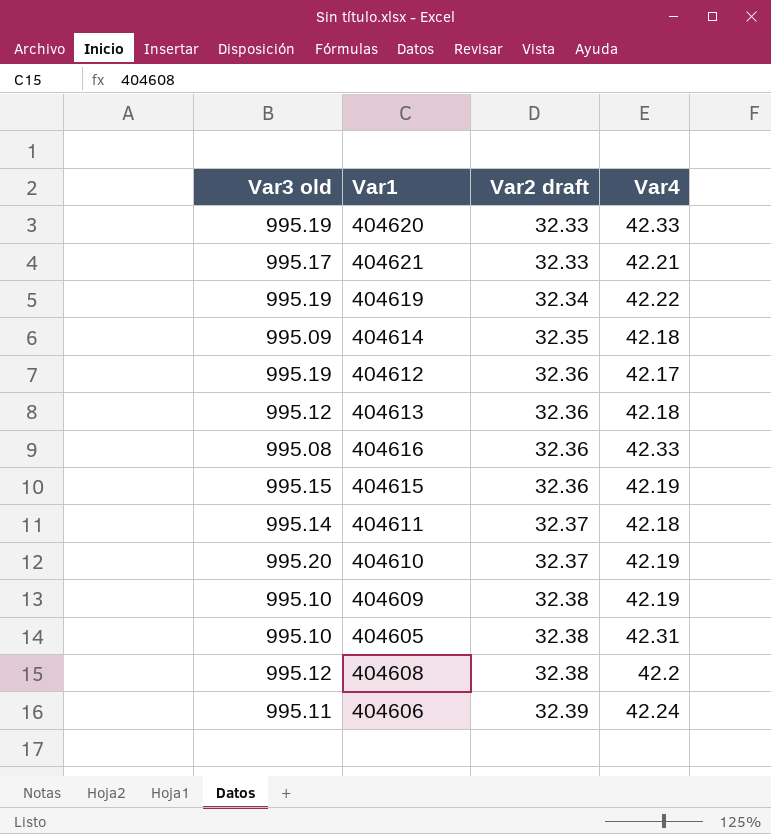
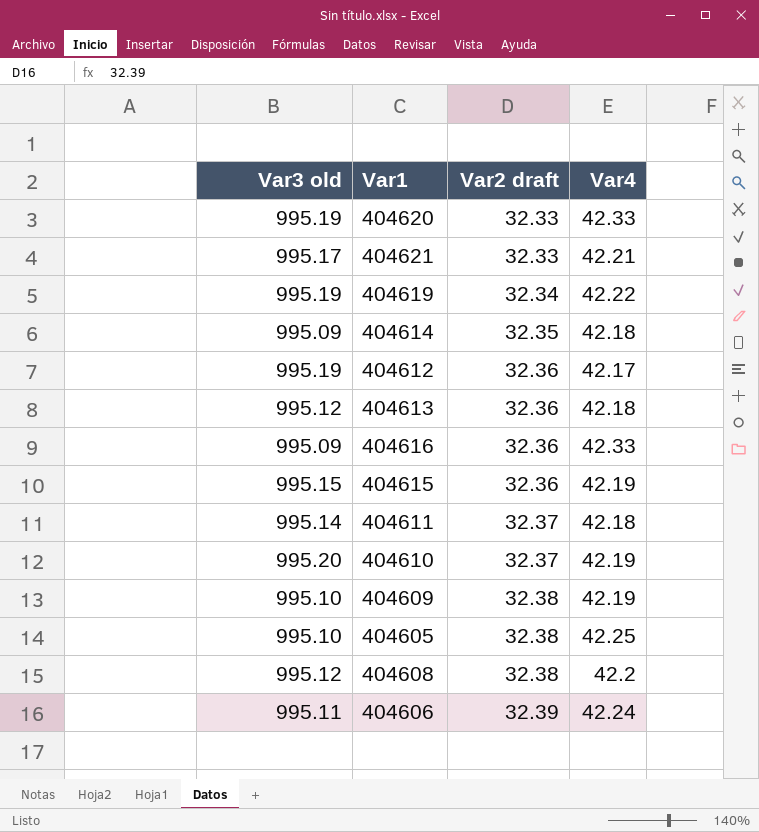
404616 | Var3 old: 995.08 -> 995.09
404605 | Var4: 42.31 -> 42.25

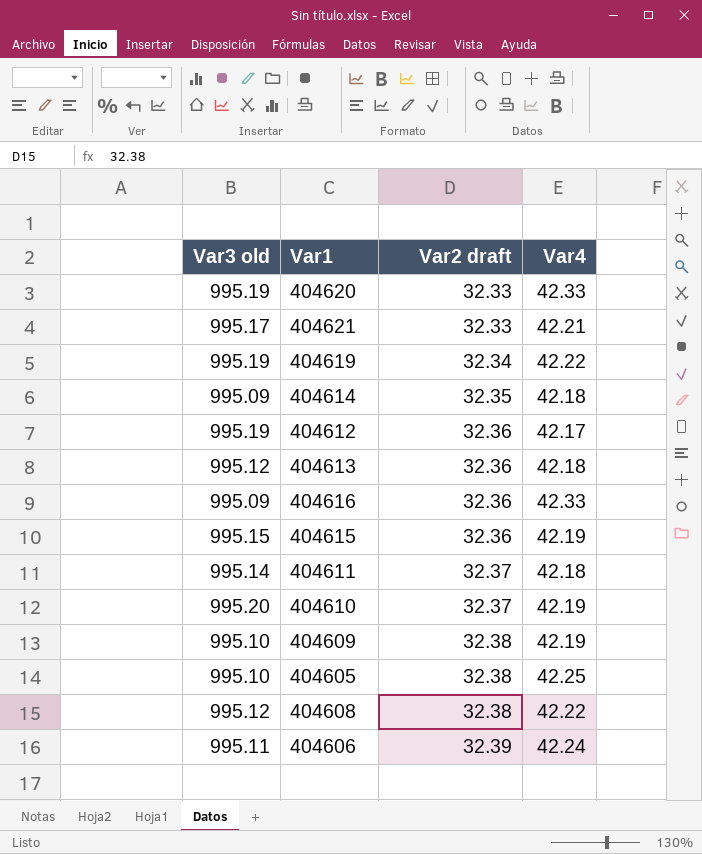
404608 | Var4: 42.2 -> 42.22

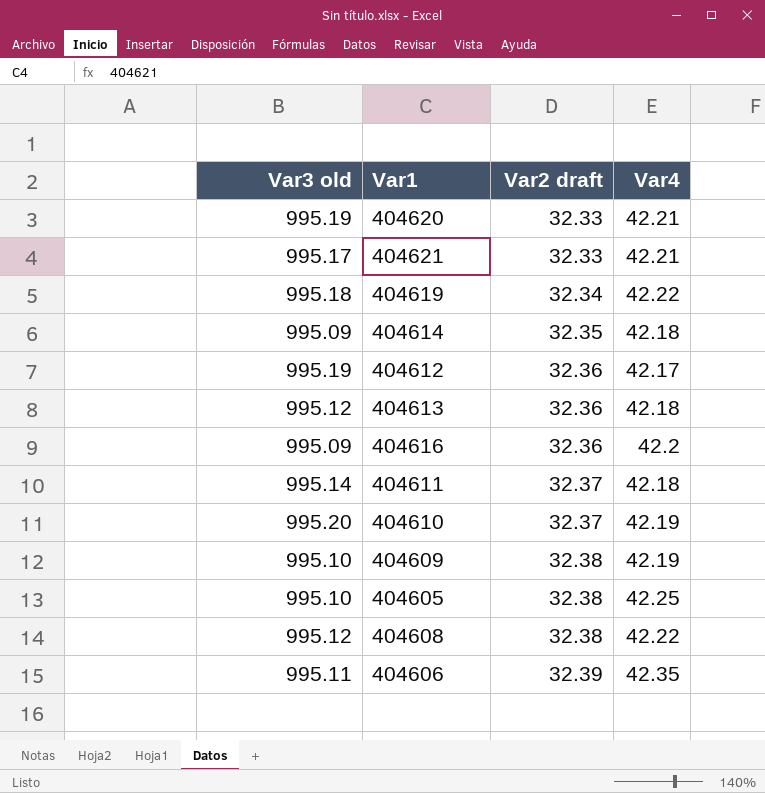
row 404615: 995.15 | 32.36 | 42.19 -> none
404620 | Var4: 42.33 -> 42.21
404619 | Var3 old: 995.19 -> 995.18
404616 | Var4: 42.33 -> 42.2
404606 | Var4: 42.24 -> 42.35

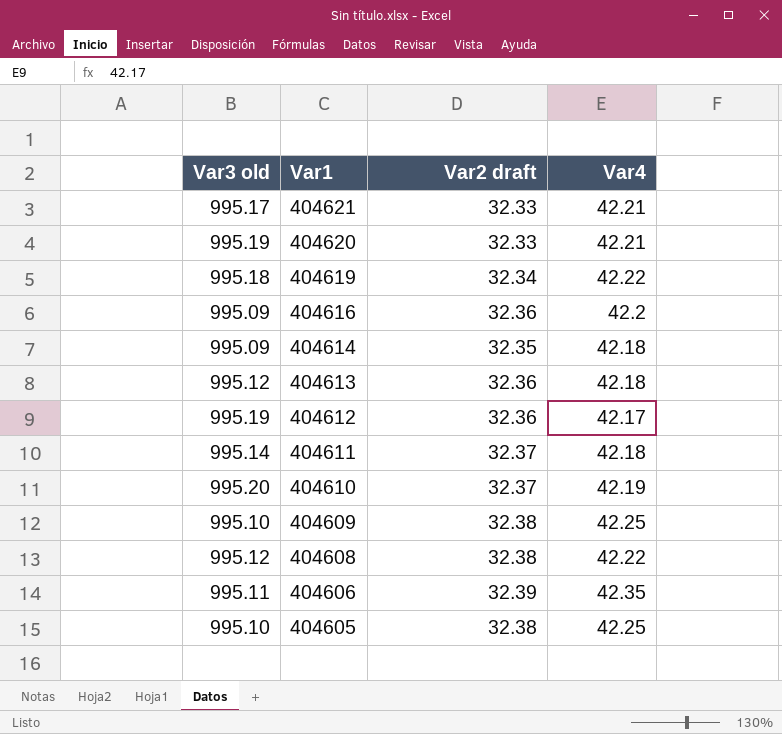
row order: Var2 draft ascending -> Var1 descending
404609 | Var4: 42.19 -> 42.25

